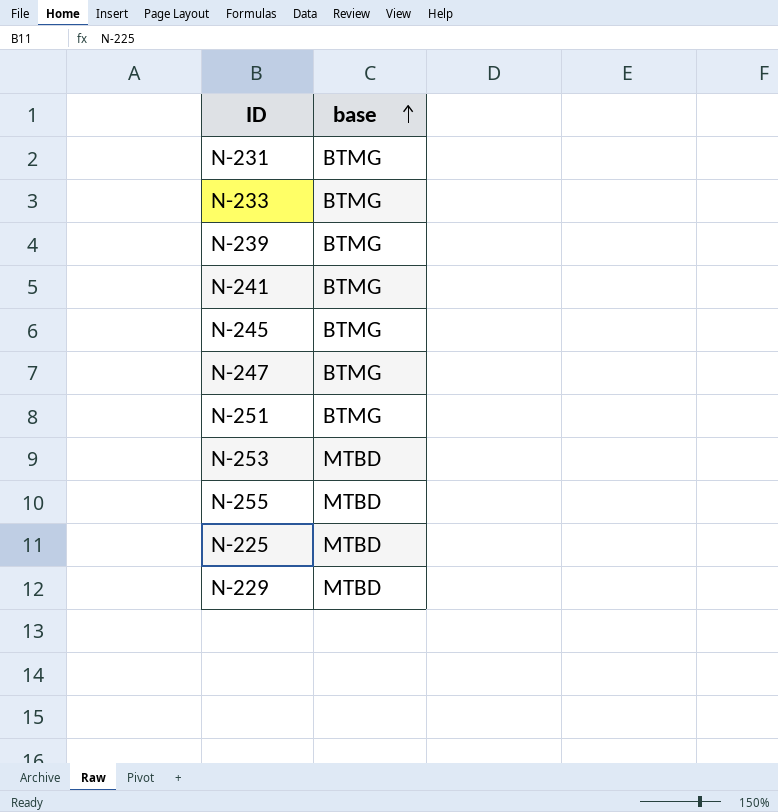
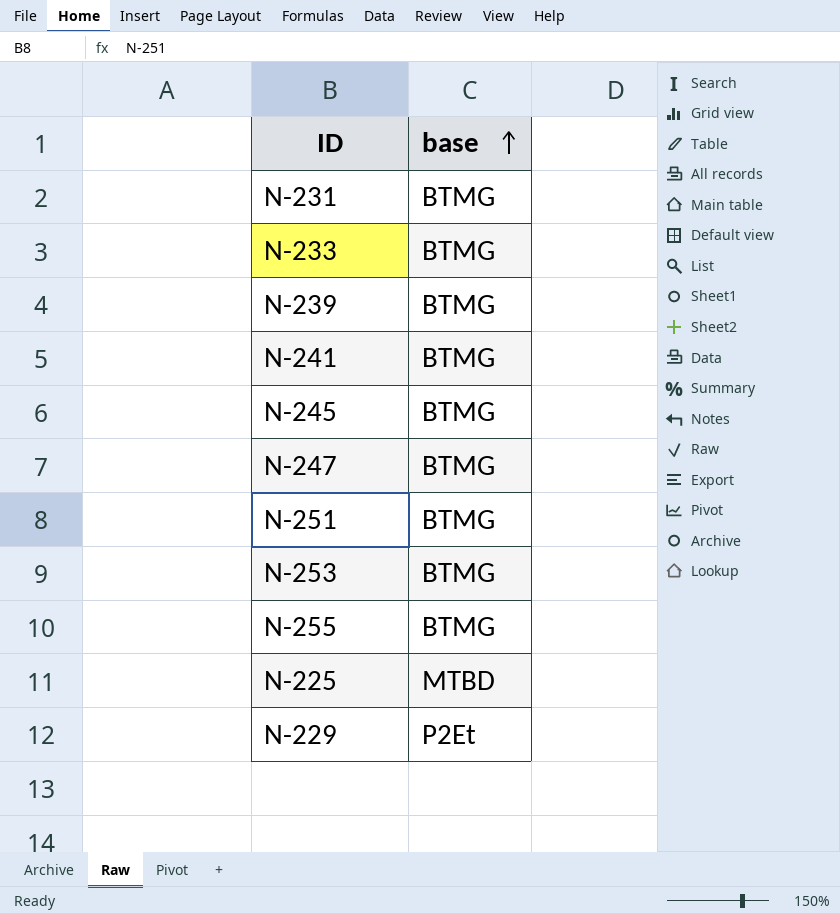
N-253 | base: MTBD -> BTMG
N-255 | base: MTBD -> BTMG
N-229 | base: MTBD -> P2Et

